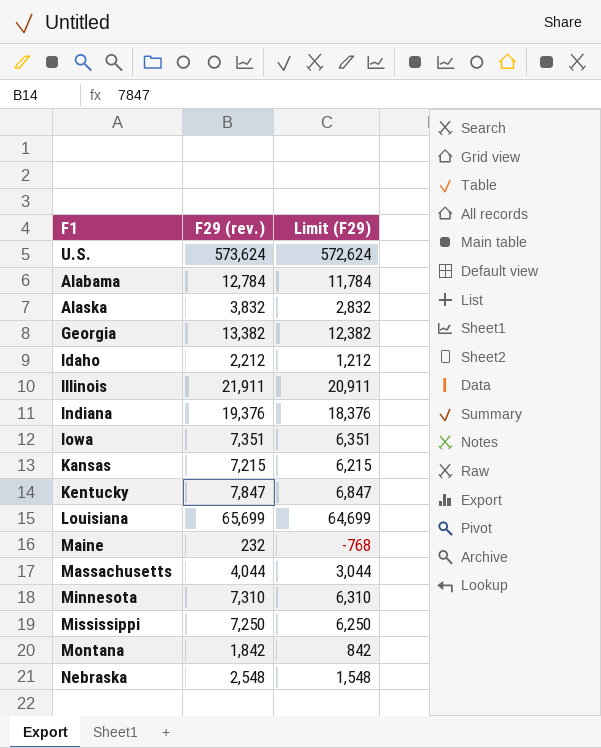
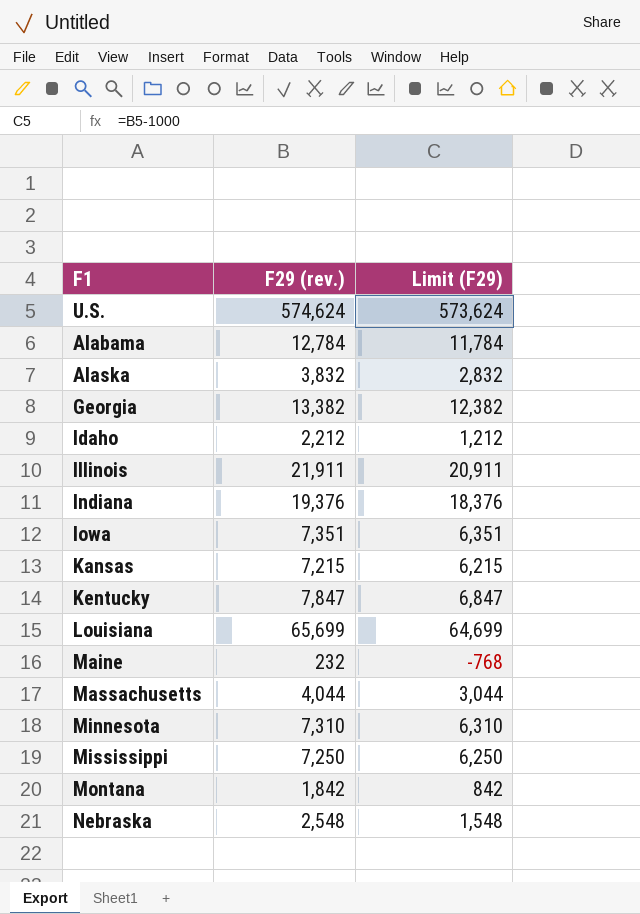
U.S. | F29 (rev.): 573,624 -> 574,624
U.S. | Limit (F29): 572,624 -> 573,624

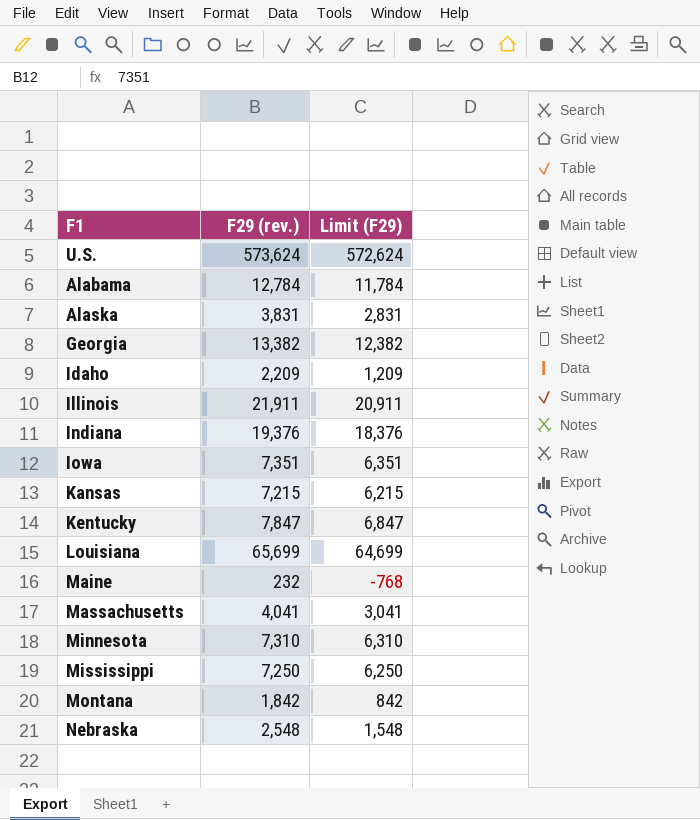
U.S. | F29 (rev.): 574,624 -> 573,624
U.S. | Limit (F29): 573,624 -> 572,624
Alaska | F29 (rev.): 3,832 -> 3,831
Alaska | Limit (F29): 2,832 -> 2,831
Idaho | F29 (rev.): 2,212 -> 2,209
Idaho | Limit (F29): 1,212 -> 1,209
Massachusetts | F29 (rev.): 4,044 -> 4,041
Massachusetts | Limit (F29): 3,044 -> 3,041

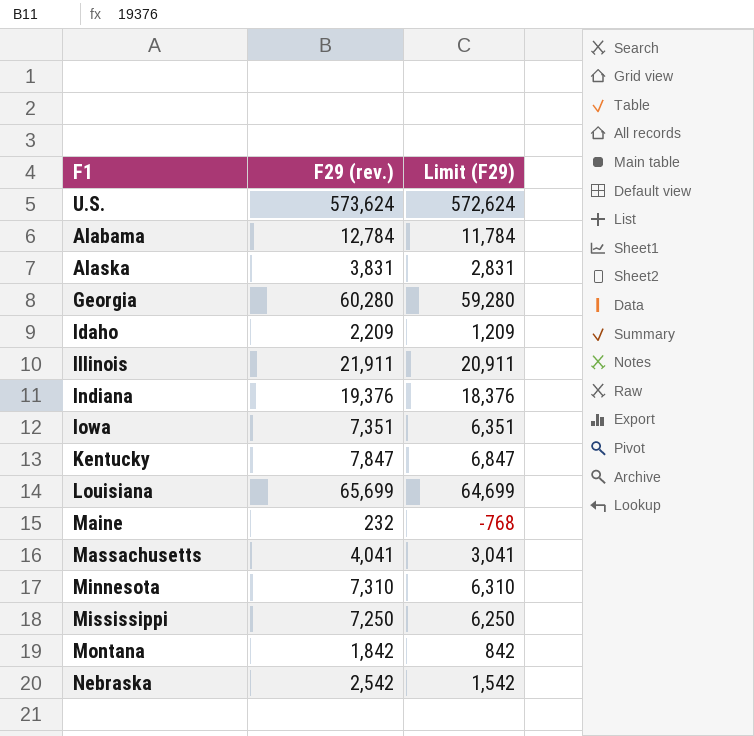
row Kansas: 7,215 | 6,215 -> none
Georgia | F29 (rev.): 13,382 -> 60,280
Georgia | Limit (F29): 12,382 -> 59,280
Nebraska | F29 (rev.): 2,548 -> 2,542
Nebraska | Limit (F29): 1,548 -> 1,542

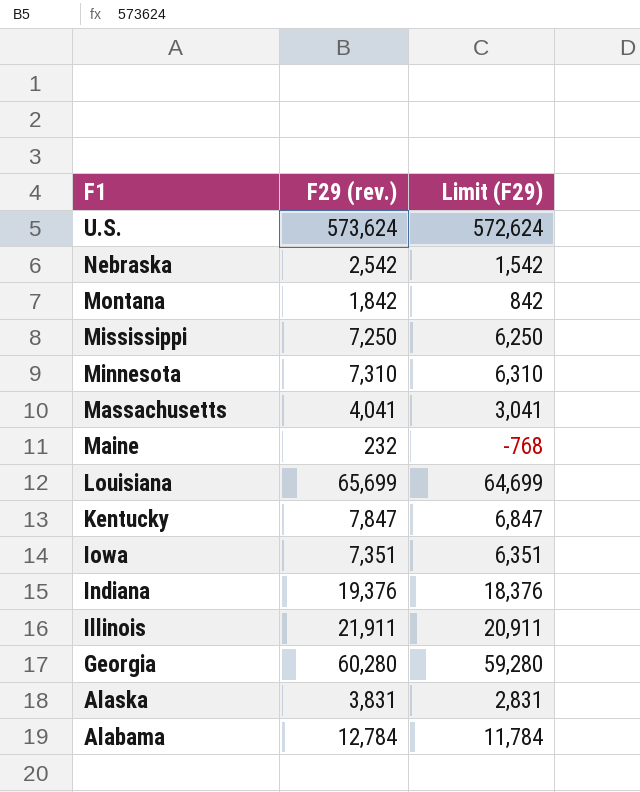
row order: none -> F1 descending
row Idaho: 2,209 | 1,209 -> none

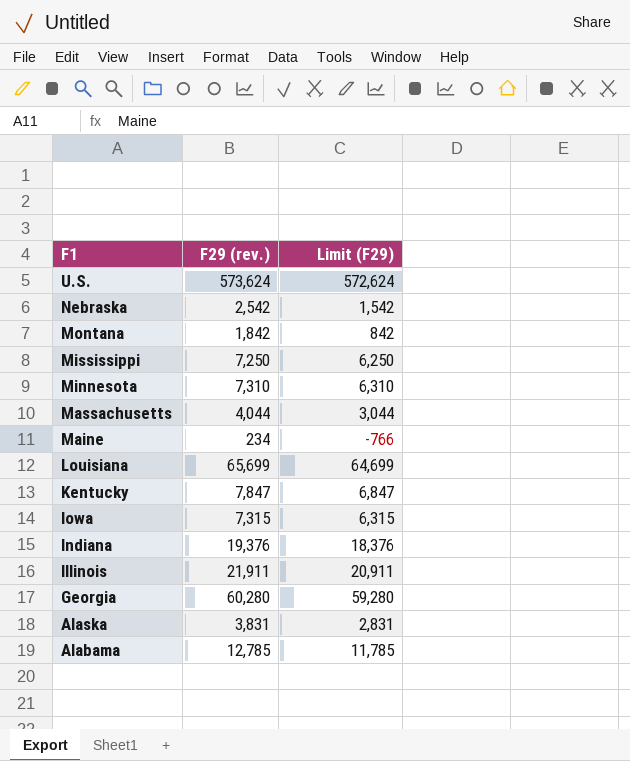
Massachusetts | F29 (rev.): 4,041 -> 4,044
Massachusetts | Limit (F29): 3,041 -> 3,044
Maine | F29 (rev.): 232 -> 234
Maine | Limit (F29): -768 -> -766
Iowa | F29 (rev.): 7,351 -> 7,315
Iowa | Limit (F29): 6,351 -> 6,315
Alabama | F29 (rev.): 12,784 -> 12,785
Alabama | Limit (F29): 11,784 -> 11,785

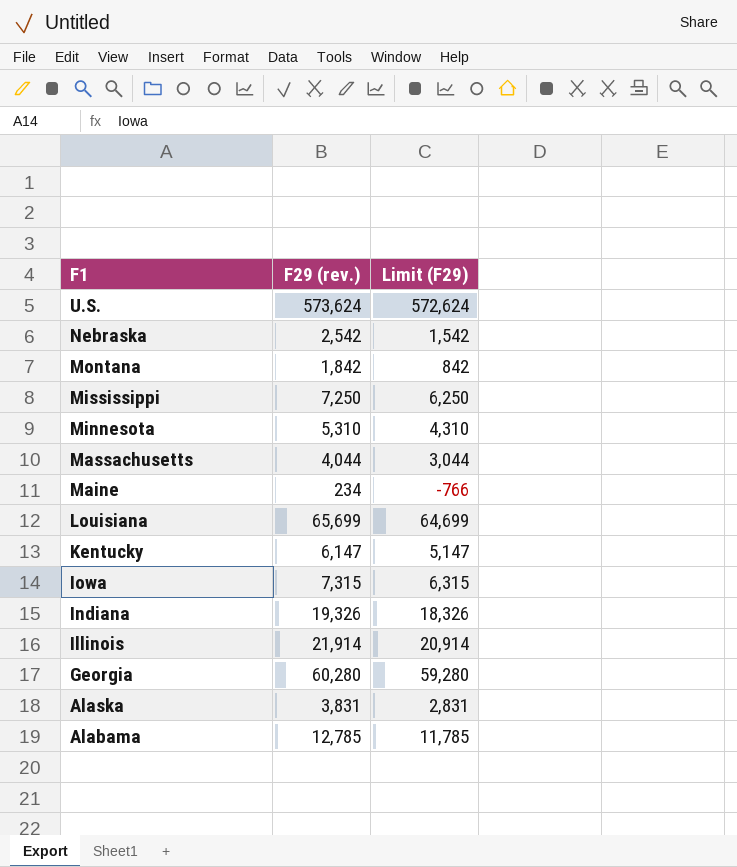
Minnesota | F29 (rev.): 7,310 -> 5,310
Minnesota | Limit (F29): 6,310 -> 4,310
Kentucky | F29 (rev.): 7,847 -> 6,147
Kentucky | Limit (F29): 6,847 -> 5,147
Indiana | F29 (rev.): 19,376 -> 19,326
Indiana | Limit (F29): 18,376 -> 18,326
Illinois | F29 (rev.): 21,911 -> 21,914
Illinois | Limit (F29): 20,911 -> 20,914

